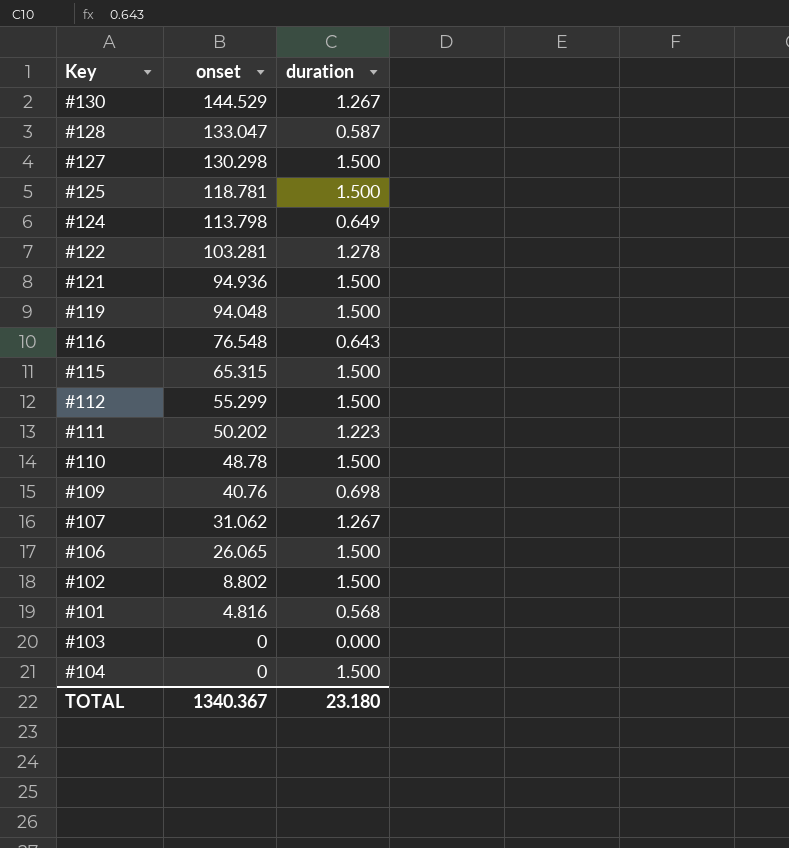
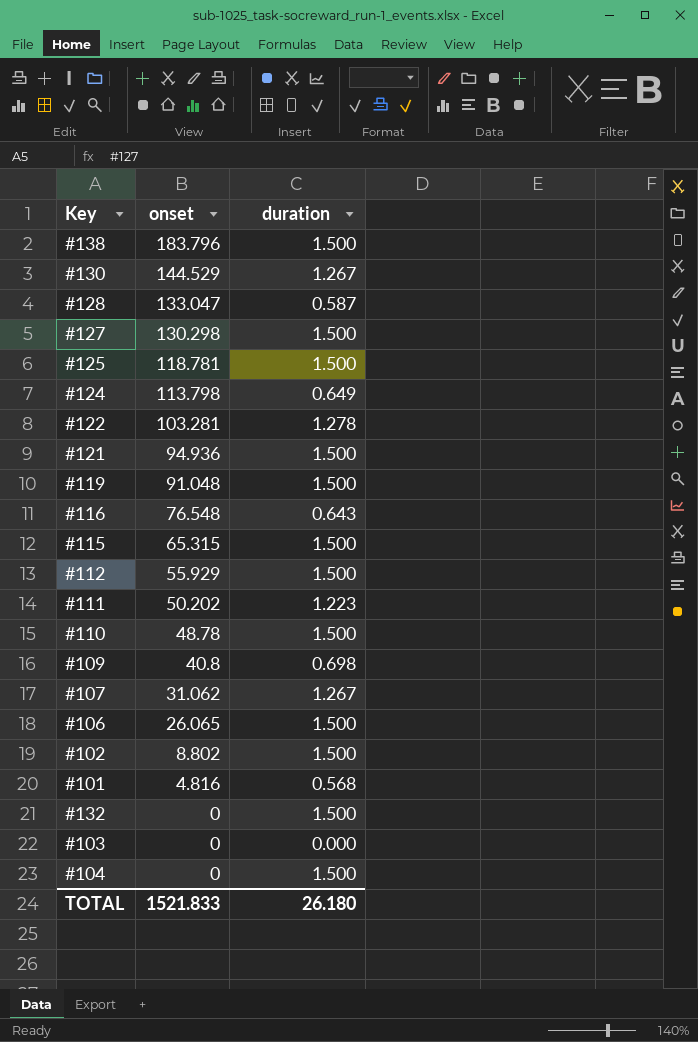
row #138: none -> 183.796 | 1.500
#119 | onset: 94.048 -> 91.048
#112 | onset: 55.299 -> 55.929
#109 | onset: 40.76 -> 40.8
row #132: none -> 0 | 1.500
TOTAL | onset: 1340.367 -> 1521.833
TOTAL | duration: 23.180 -> 26.180

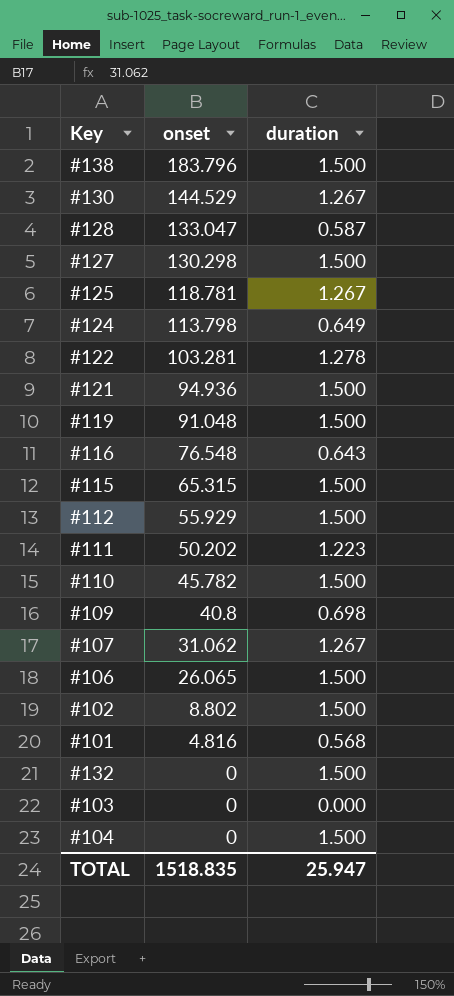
#125 | duration: 1.500 -> 1.267
#110 | onset: 48.78 -> 45.782
TOTAL | onset: 1521.833 -> 1518.835
TOTAL | duration: 26.180 -> 25.947

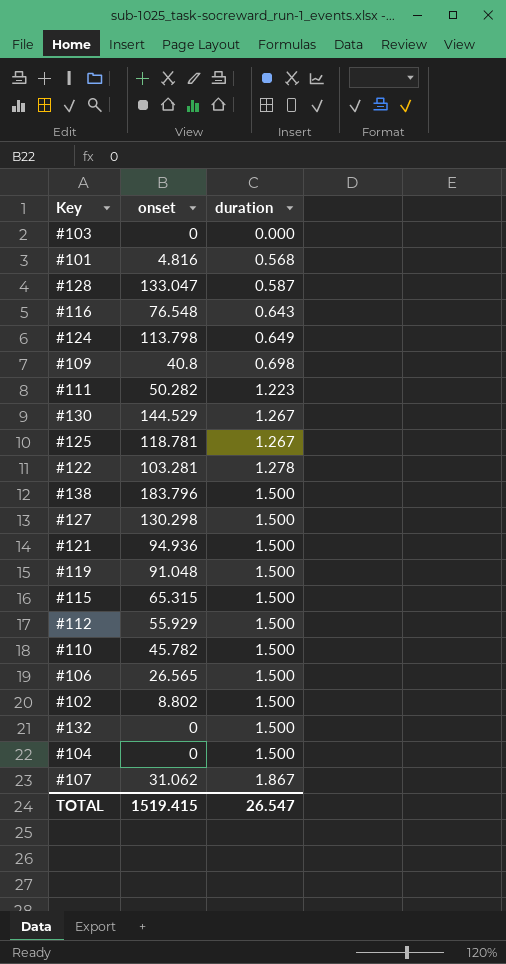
row order: onset descending -> duration ascending
#111 | onset: 50.202 -> 50.282
#106 | onset: 26.065 -> 26.565
#107 | duration: 1.267 -> 1.867
TOTAL | onset: 1518.835 -> 1519.415
TOTAL | duration: 25.947 -> 26.547

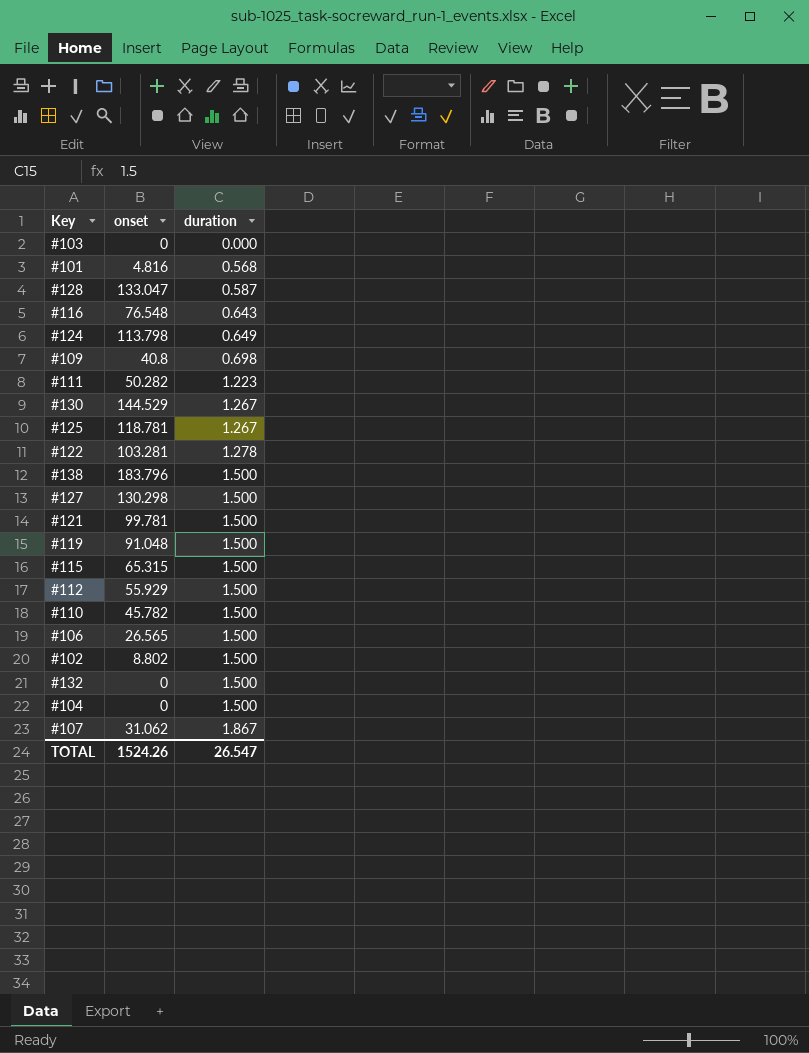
#121 | onset: 94.936 -> 99.781
TOTAL | onset: 1519.415 -> 1524.26

